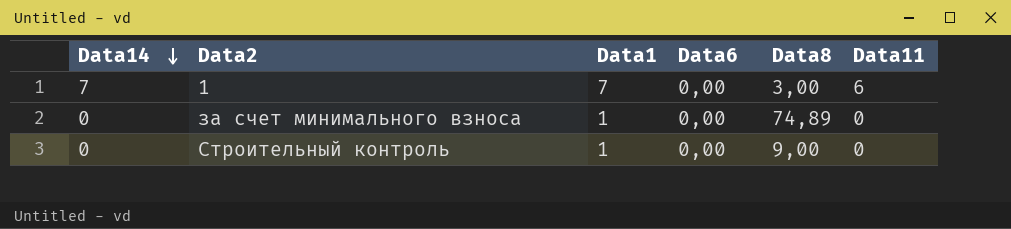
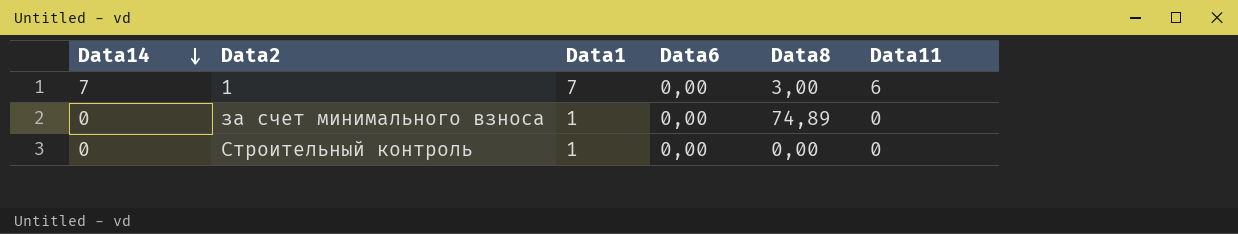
Строительный контроль | Data8: 9,00 -> 0,00

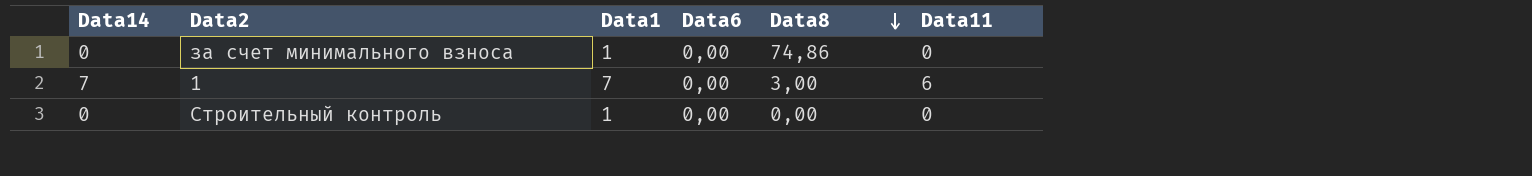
row order: Data14 descending -> Data8 descending
за счет минимального взноса | Data8: 74,89 -> 74,86

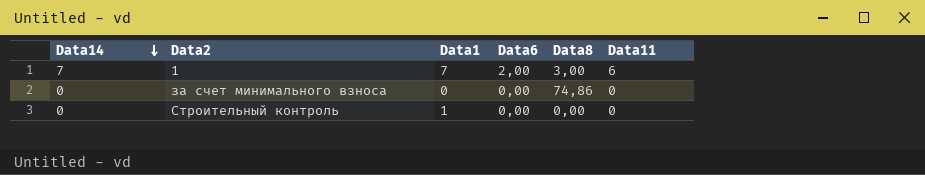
row order: Data8 descending -> Data14 descending
1 | Data6: 0,00 -> 2,00
за счет минимального взноса | Data1: 1 -> 0

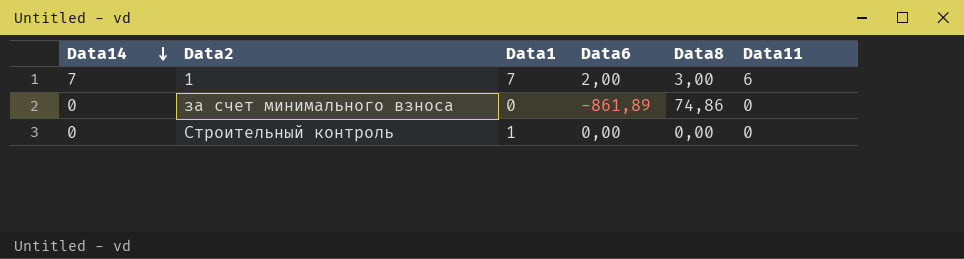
за счет минимального взноса | Data6: 0,00 -> -861,89

